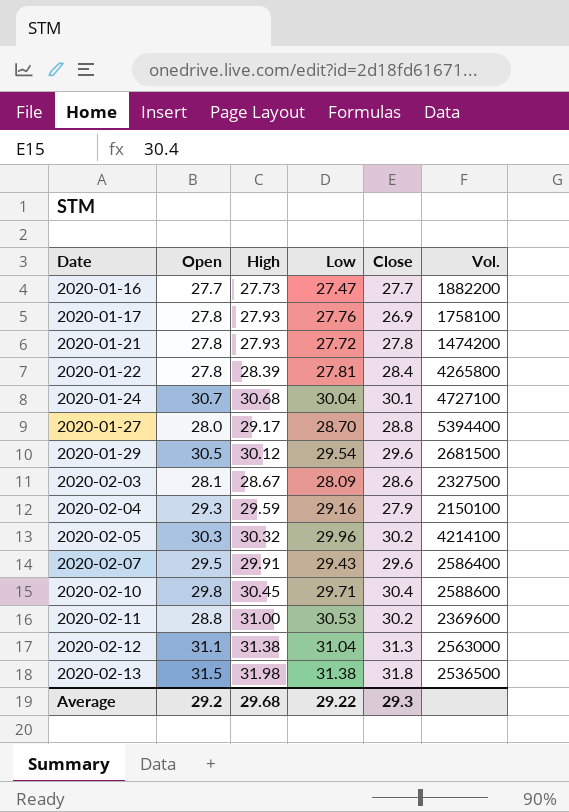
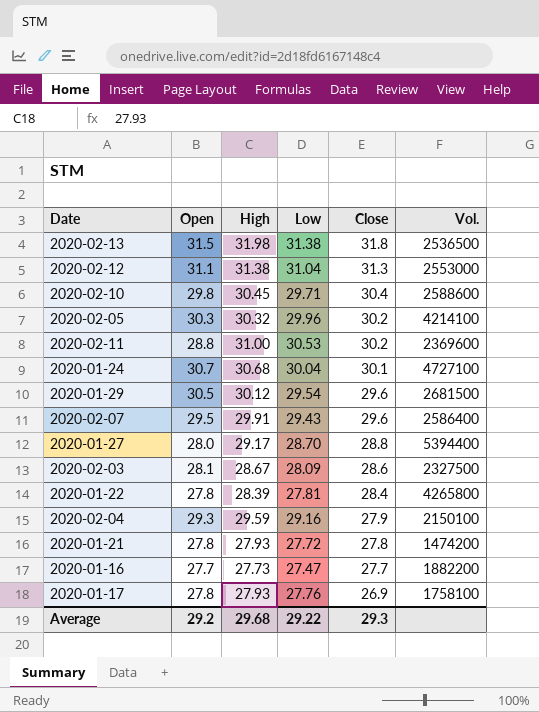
row order: Date ascending -> Close descending
2020-02-12 | Vol.: 2563000 -> 2553000

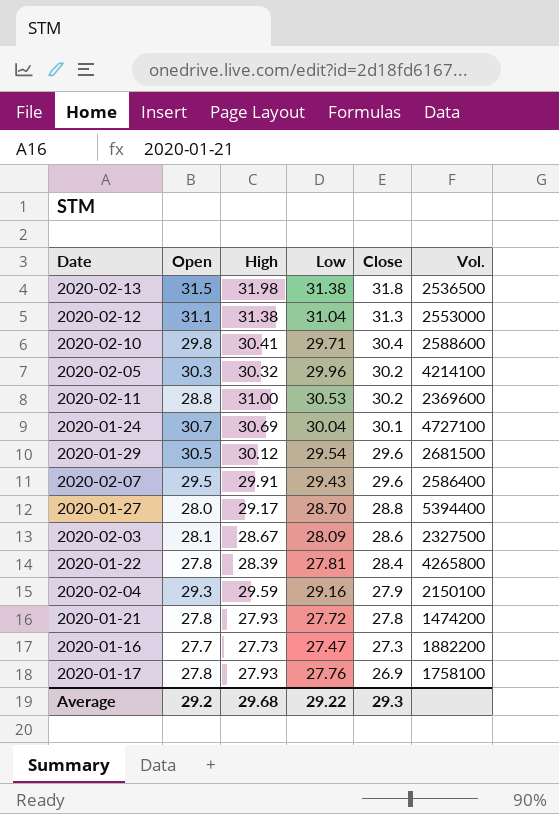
2020-02-10 | High: 30.45 -> 30.41
2020-01-24 | High: 30.68 -> 30.69
2020-01-16 | Close: 27.7 -> 27.3

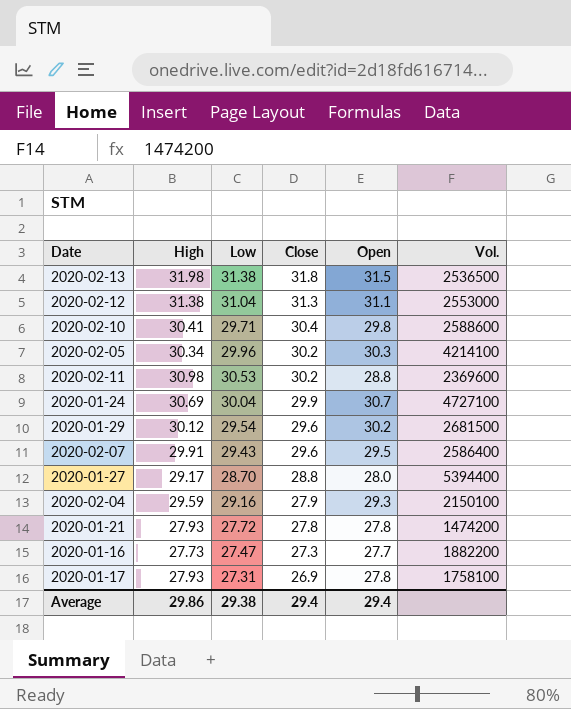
column Open | position: 2 -> 5
row 2020-02-03: 28.1 | 28.67 | 28.09 | 28.6 | 2327500 -> none
row 2020-01-22: 27.8 | 28.39 | 27.81 | 28.4 | 4265800 -> none
2020-02-05 | High: 30.32 -> 30.34
2020-02-11 | High: 31.00 -> 30.98
2020-01-24 | Close: 30.1 -> 29.9
2020-01-29 | Open: 30.5 -> 30.2
2020-01-17 | Low: 27.76 -> 27.31
Average | High: 29.68 -> 29.86
Average | Low: 29.22 -> 29.38
Average | Close: 29.3 -> 29.4
Average | Open: 29.2 -> 29.4

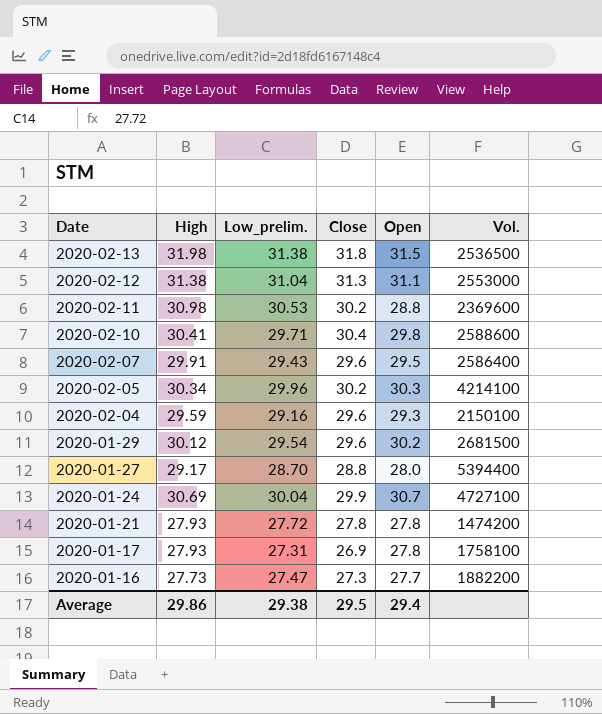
row order: Close descending -> Date descending
column name: Low -> Low_prelim.
2020-02-04 | Close: 27.9 -> 29.6
Average | Close: 29.4 -> 29.5

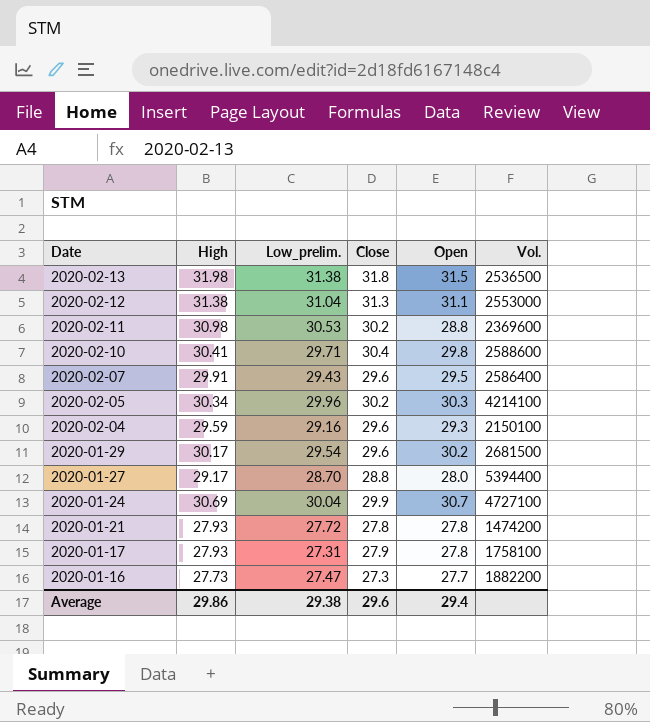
2020-01-29 | High: 30.12 -> 30.17
2020-01-17 | Close: 26.9 -> 27.9
Average | Close: 29.5 -> 29.6

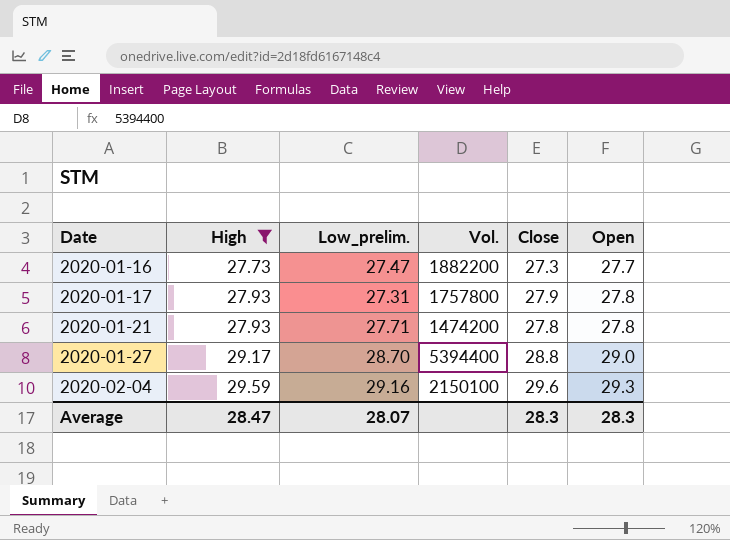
filter: none -> High <= 29.59
row order: Date descending -> Date ascending
column Vol. | position: 6 -> 4
2020-01-17 | Vol.: 1758100 -> 1757800
2020-01-21 | Low_prelim.: 27.72 -> 27.71
2020-01-27 | Open: 28.0 -> 29.0
Average | High: 29.86 -> 28.47
Average | Low_prelim.: 29.38 -> 28.07
Average | Close: 29.6 -> 28.3
Average | Open: 29.4 -> 28.3

